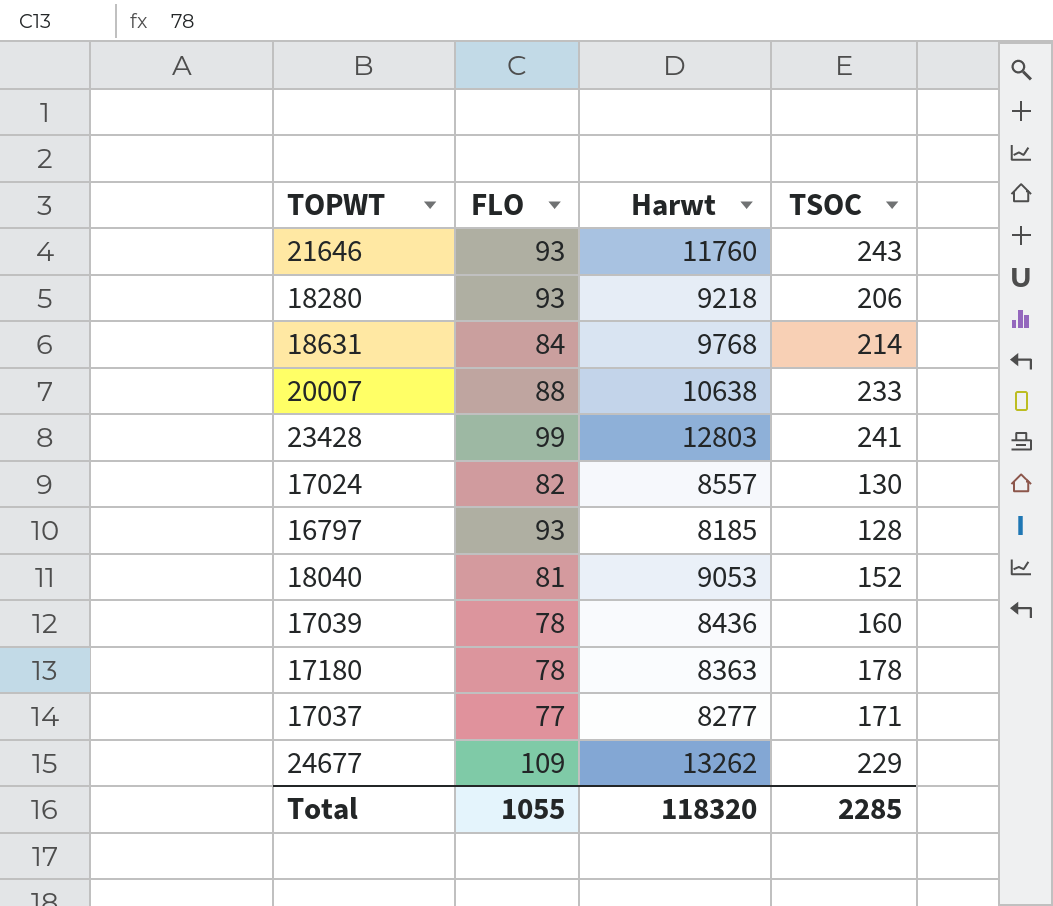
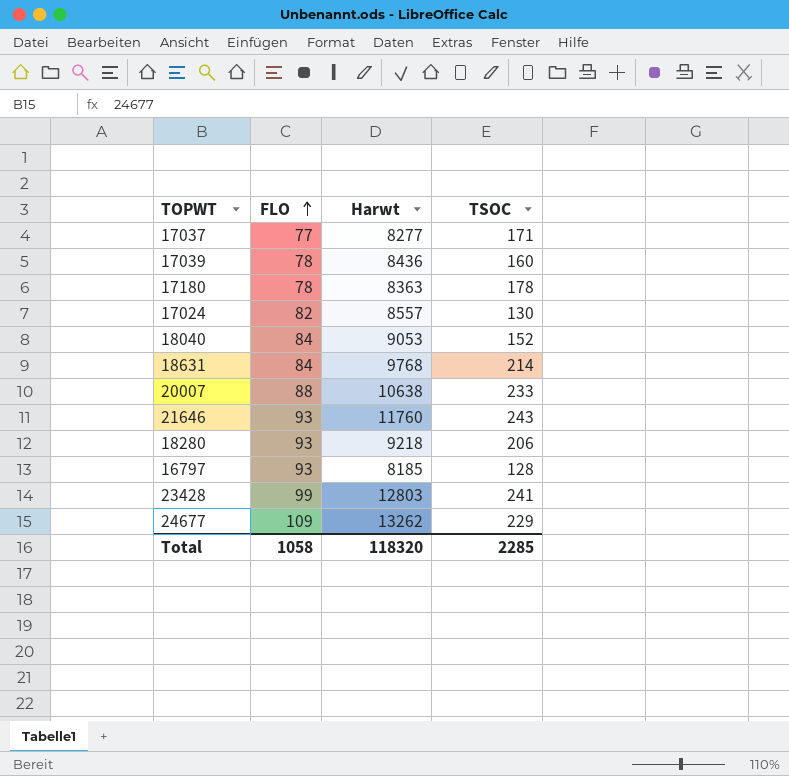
row order: none -> FLO ascending
18040 | FLO: 81 -> 84
Total | FLO: 1055 -> 1058

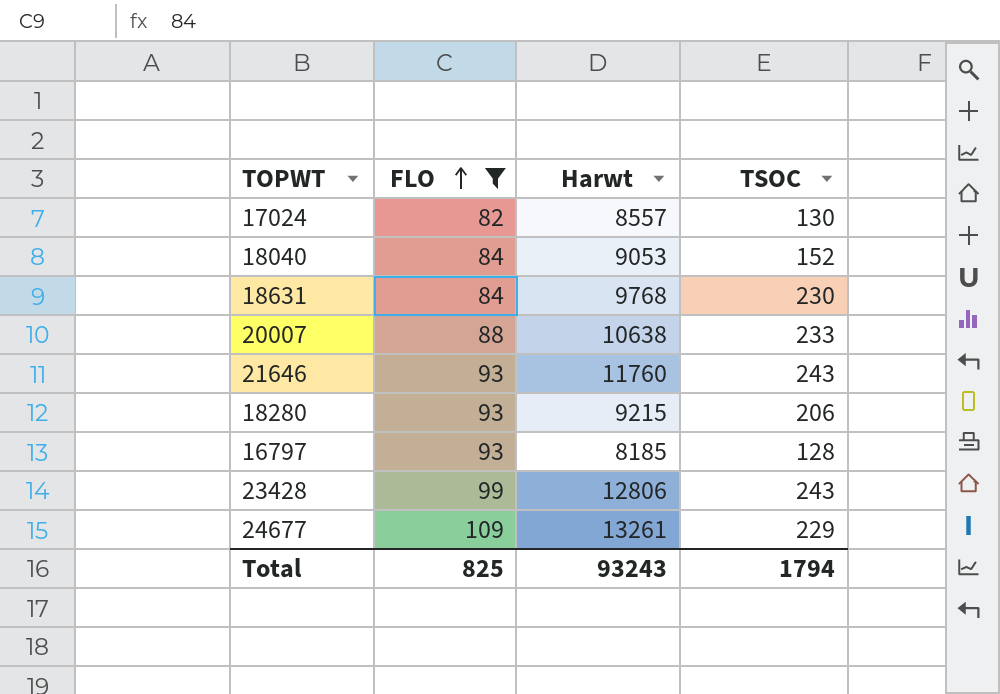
filter: none -> FLO >= 82
18631 | TSOC: 214 -> 230
18280 | Harwt: 9218 -> 9215
23428 | Harwt: 12803 -> 12806
23428 | TSOC: 241 -> 243
24677 | Harwt: 13262 -> 13261
Total | FLO: 1058 -> 825
Total | Harwt: 118320 -> 93243
Total | TSOC: 2285 -> 1794

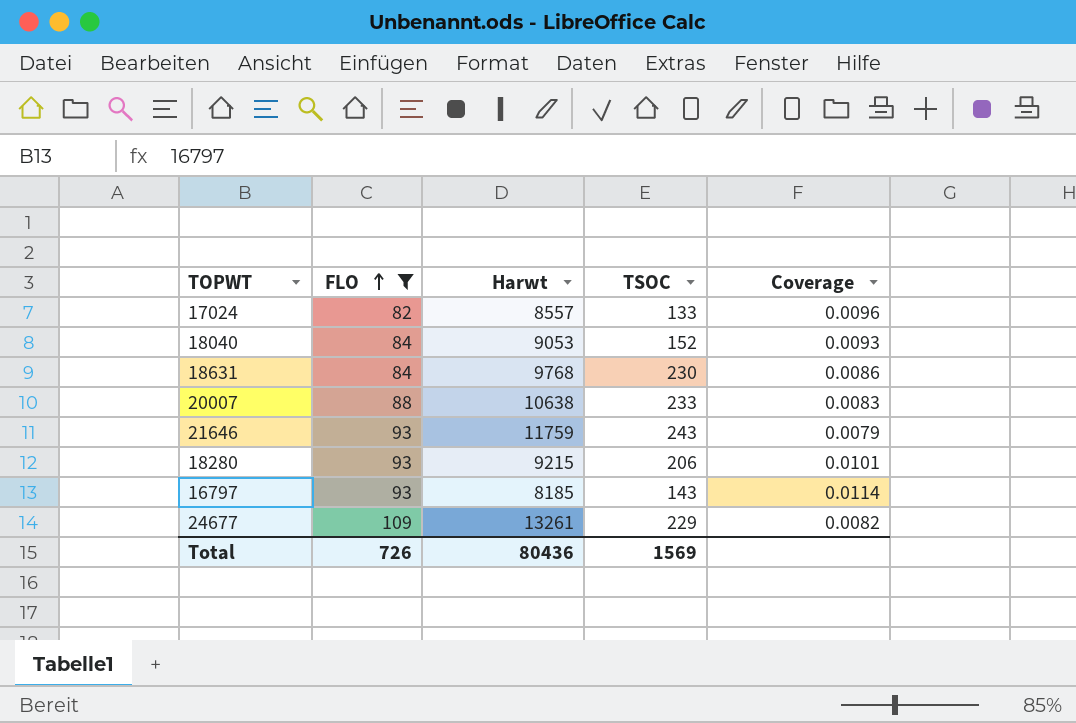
column Coverage | formula: none -> [FLO] / [Harwt]
row 23428: 99 | 12806 | 243 -> none
17024 | TSOC: 130 -> 133
21646 | Harwt: 11760 -> 11759
16797 | TSOC: 128 -> 143
Total | FLO: 825 -> 726
Total | Harwt: 93243 -> 80436
Total | TSOC: 1794 -> 1569

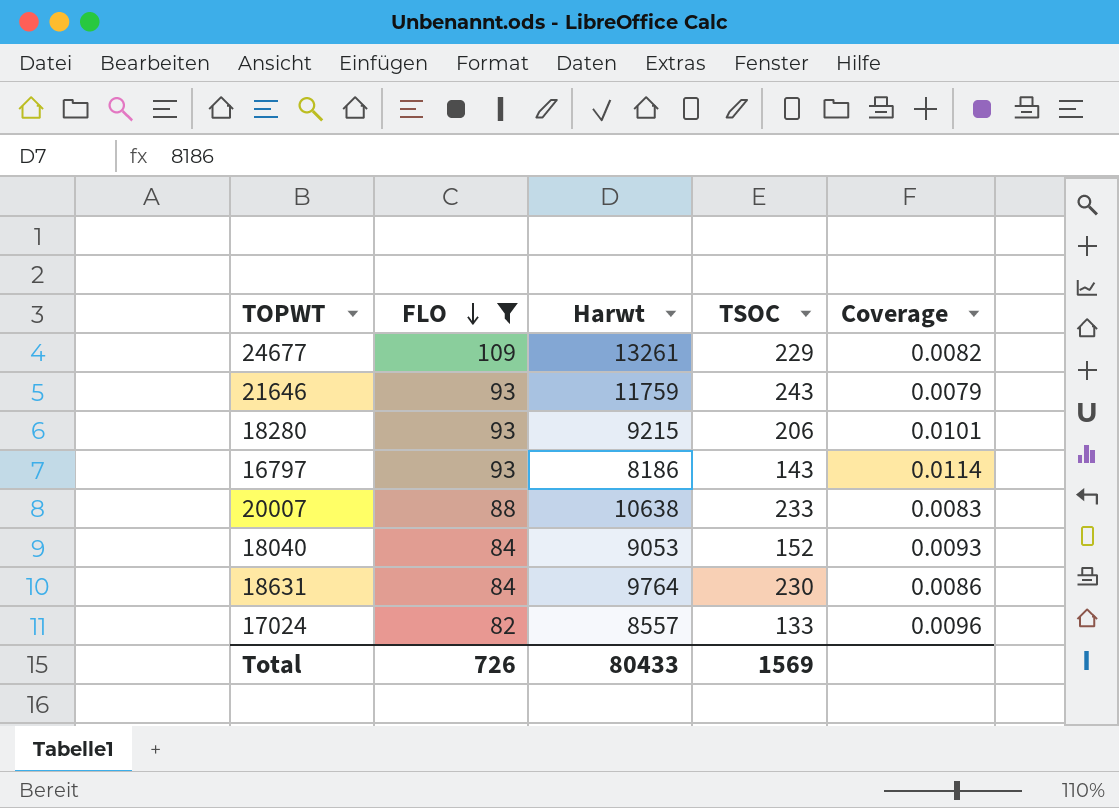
row order: FLO ascending -> FLO descending
16797 | Harwt: 8185 -> 8186
18631 | Harwt: 9768 -> 9764
Total | Harwt: 80436 -> 80433

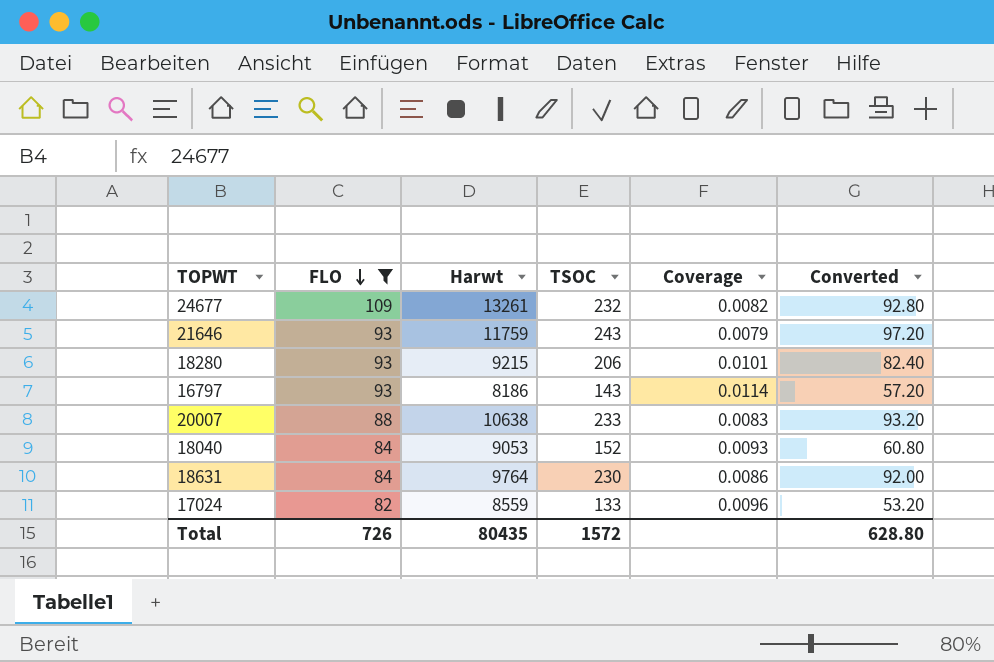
column Converted | formula: none -> [TSOC] * 0.4
24677 | TSOC: 229 -> 232
17024 | Harwt: 8557 -> 8559
Total | Harwt: 80433 -> 80435
Total | TSOC: 1569 -> 1572

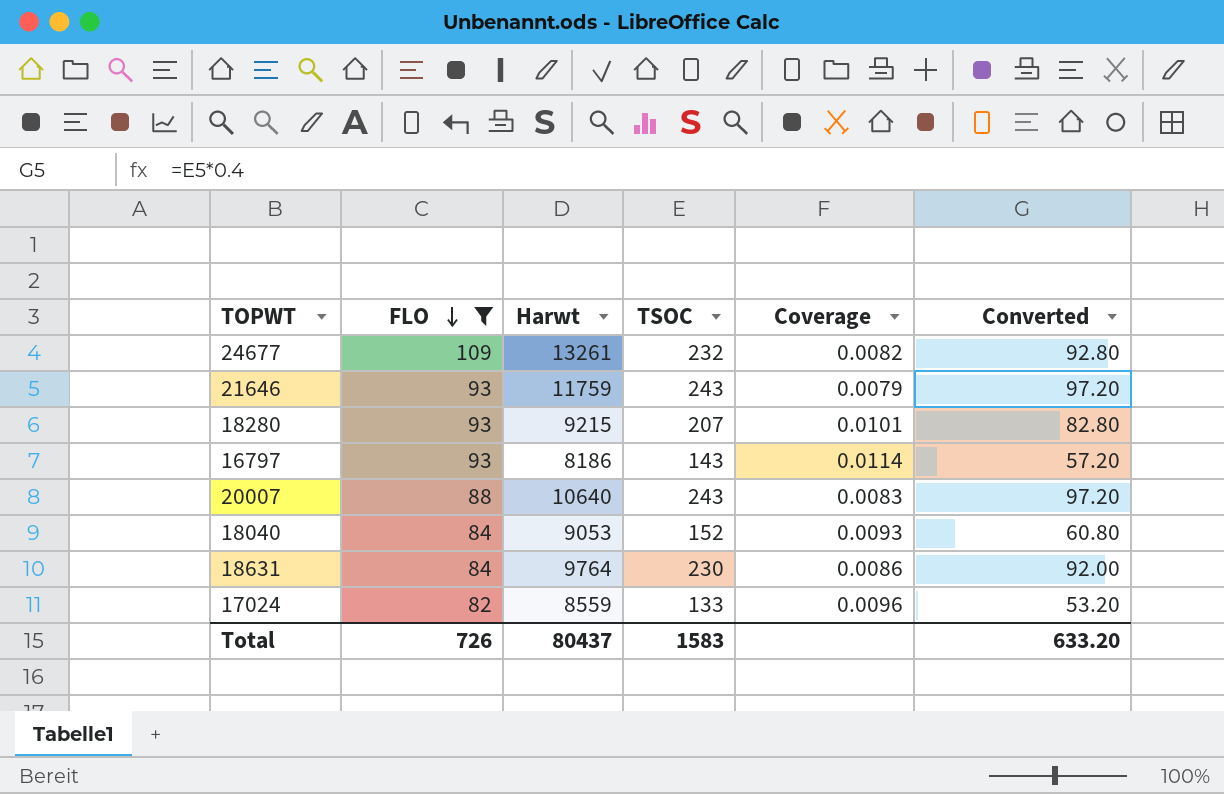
18280 | TSOC: 206 -> 207
18280 | Converted: 82.40 -> 82.80
20007 | Harwt: 10638 -> 10640
20007 | TSOC: 233 -> 243
20007 | Converted: 93.20 -> 97.20
Total | Harwt: 80435 -> 80437
Total | TSOC: 1572 -> 1583
Total | Converted: 628.80 -> 633.20

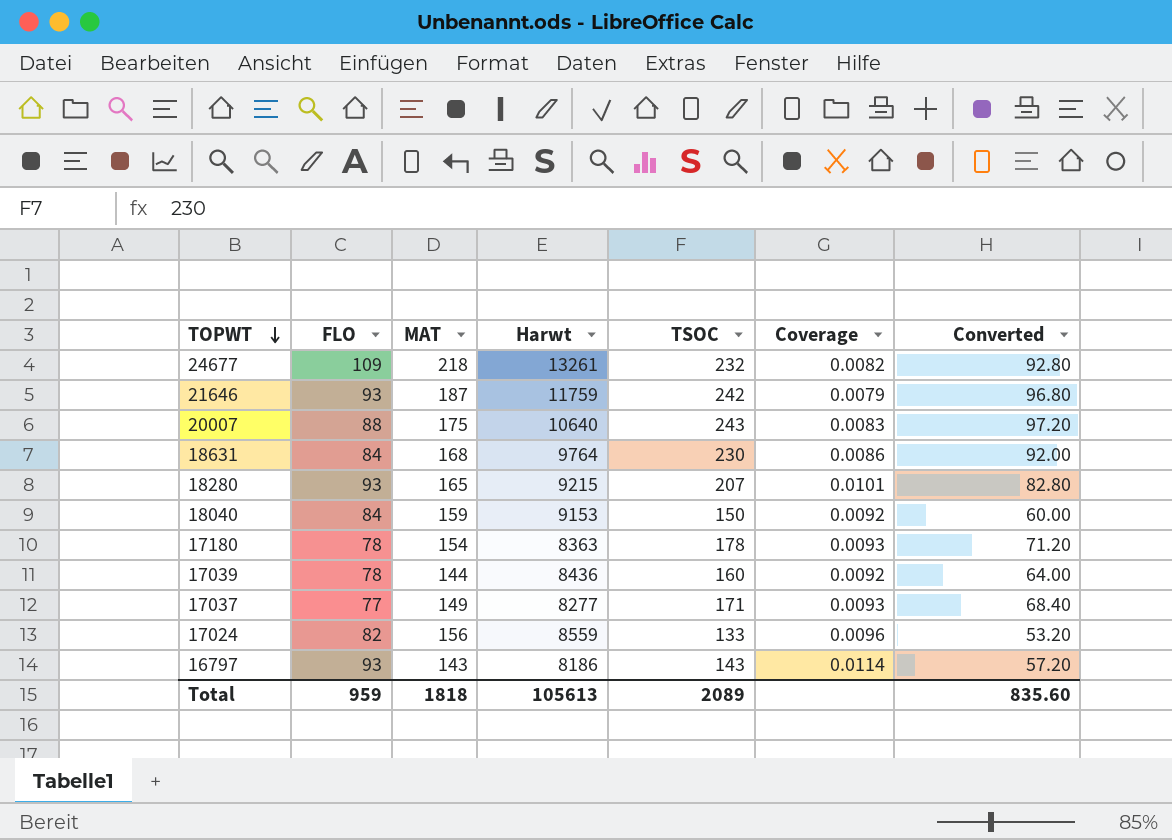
filter: FLO >= 82 -> none
row order: FLO descending -> TOPWT descending
column MAT | position: none -> 3
21646 | TSOC: 243 -> 242
21646 | Converted: 97.20 -> 96.80
18040 | Harwt: 9053 -> 9153
18040 | TSOC: 152 -> 150
18040 | Coverage: 0.0093 -> 0.0092
18040 | Converted: 60.80 -> 60.00
Total | FLO: 726 -> 959
Total | Harwt: 80437 -> 105613
Total | TSOC: 1583 -> 2089
Total | Converted: 633.20 -> 835.60

